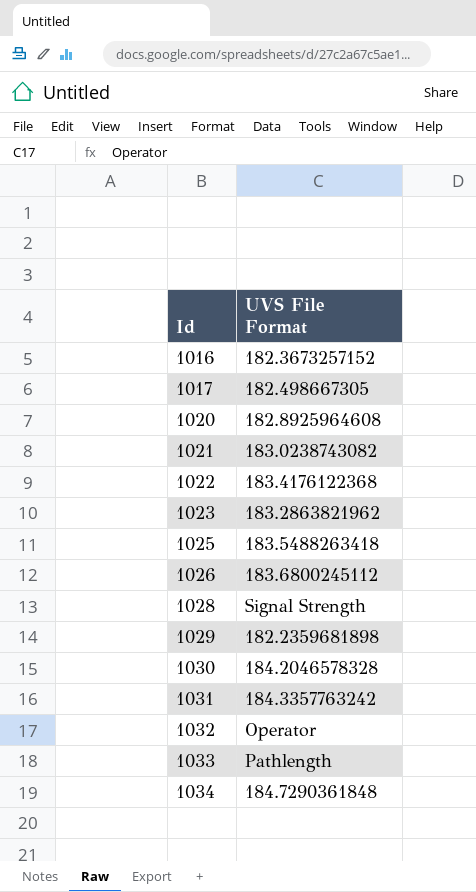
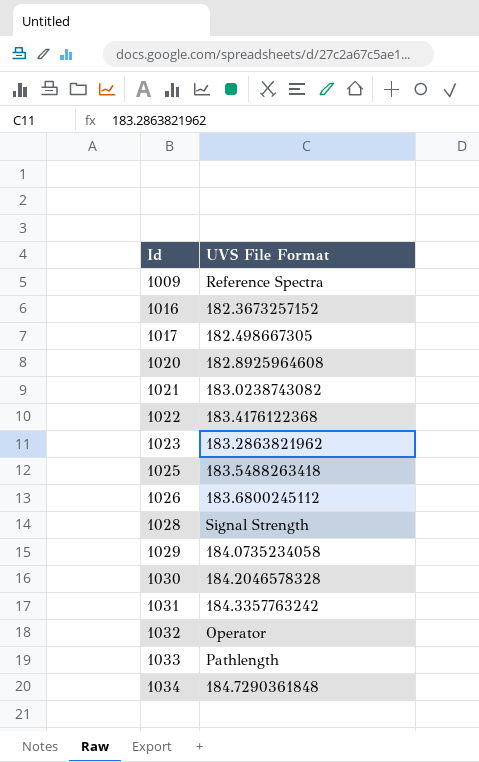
row 1009: none -> Reference Spectra
1029 | UVS File Format: 182.2359681898 -> 184.0735234058

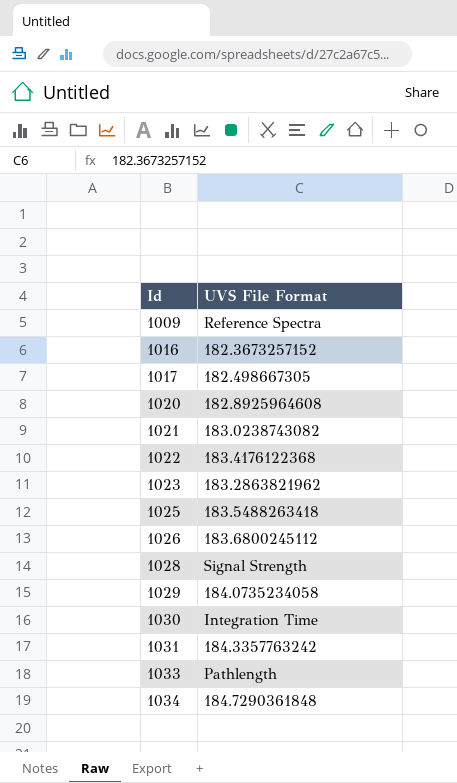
row 1032: Operator -> none
1030 | UVS File Format: 184.2046578328 -> Integration Time

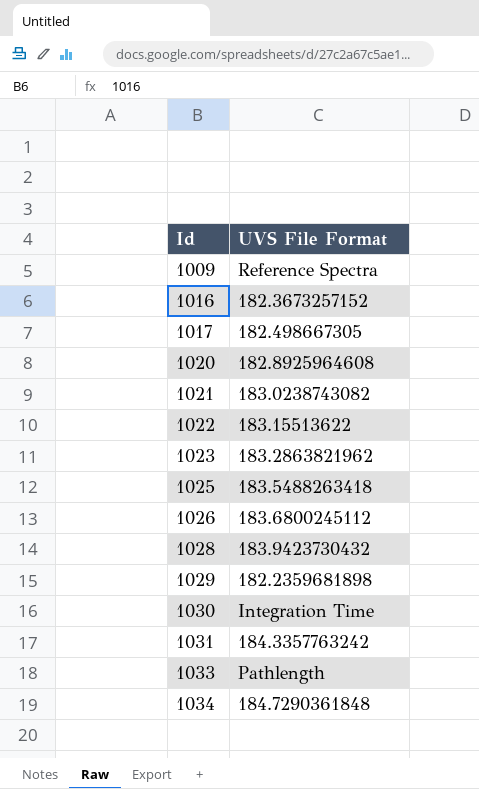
1022 | UVS File Format: 183.4176122368 -> 183.15513622
1028 | UVS File Format: Signal Strength -> 183.9423730432
1029 | UVS File Format: 184.0735234058 -> 182.2359681898

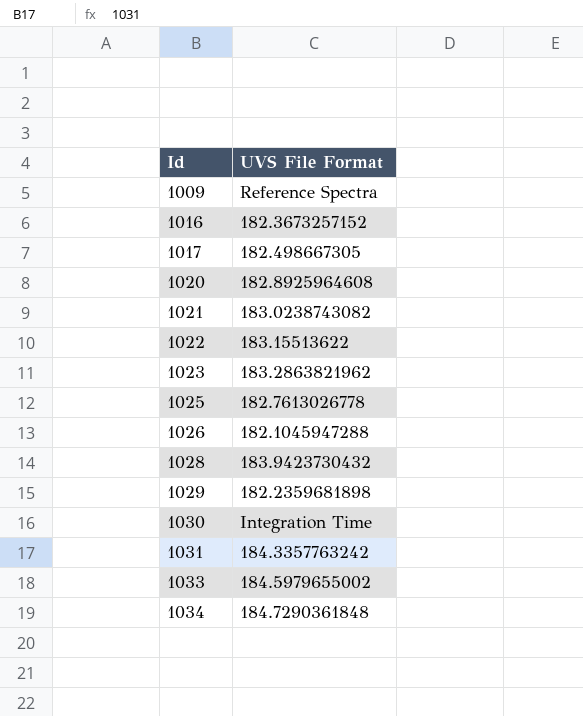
1025 | UVS File Format: 183.5488263418 -> 182.7613026778
1026 | UVS File Format: 183.6800245112 -> 182.1045947288
1033 | UVS File Format: Pathlength -> 184.5979655002

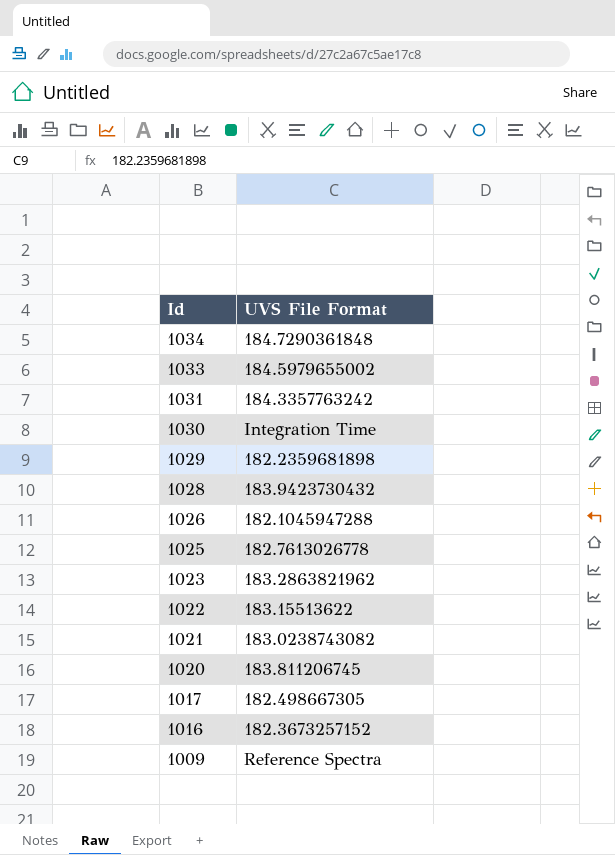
row order: Id ascending -> Id descending
1020 | UVS File Format: 182.8925964608 -> 183.811206745

